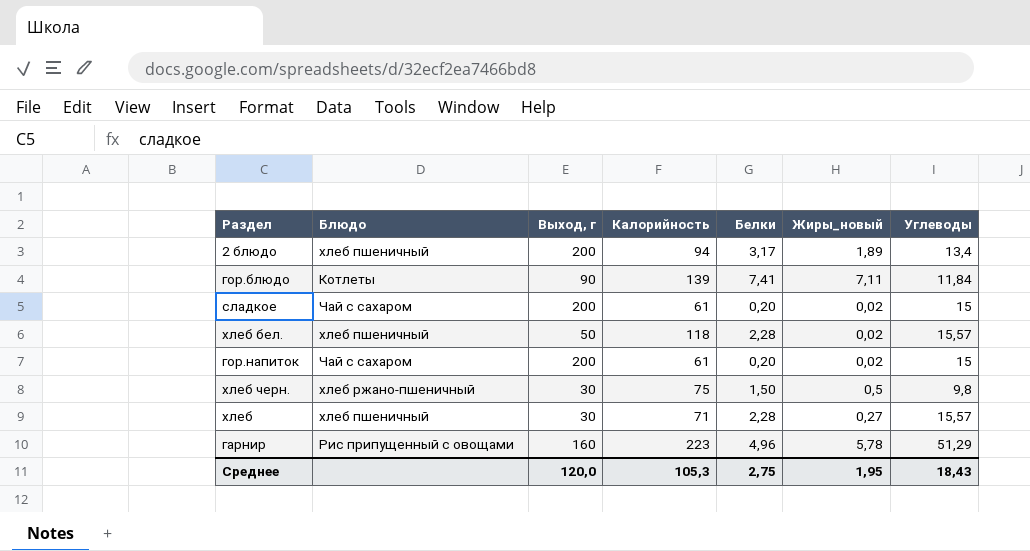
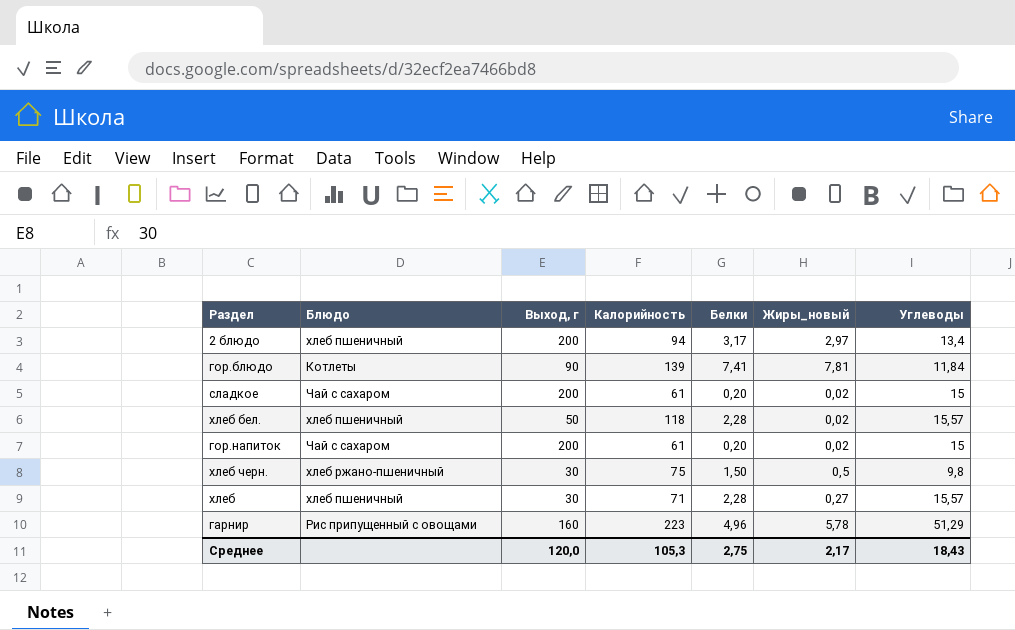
2 блюдо | Жиры_новый: 1,89 -> 2,97
гор.блюдо | Жиры_новый: 7,11 -> 7,81
Среднее | Жиры_новый: 1,95 -> 2,17

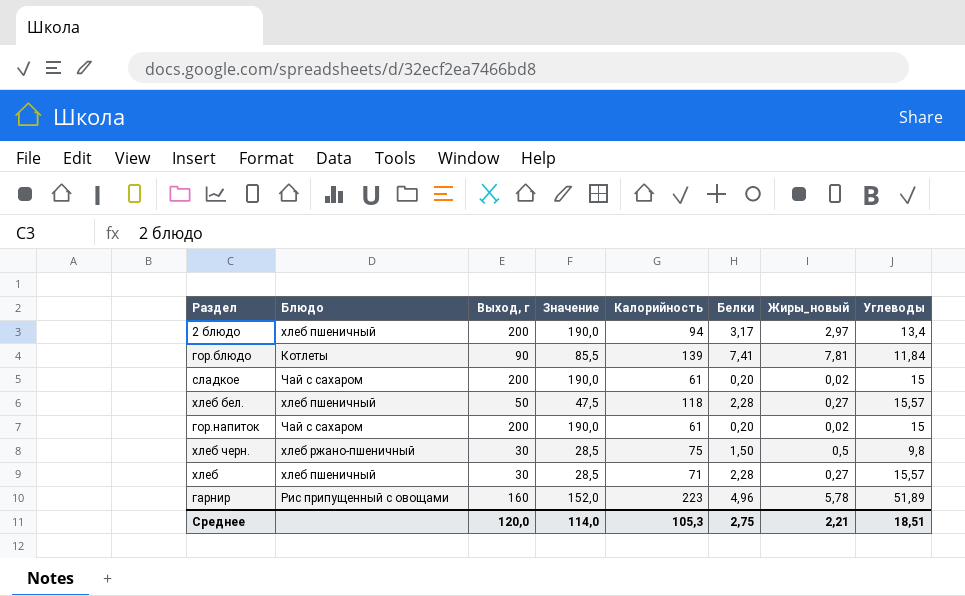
column Значение | formula: none -> [Выход, г] * 0,95
хлеб бел. | Жиры_новый: 0,02 -> 0,27
гарнир | Углеводы: 51,29 -> 51,89
Среднее | Жиры_новый: 2,17 -> 2,21
Среднее | Углеводы: 18,43 -> 18,51

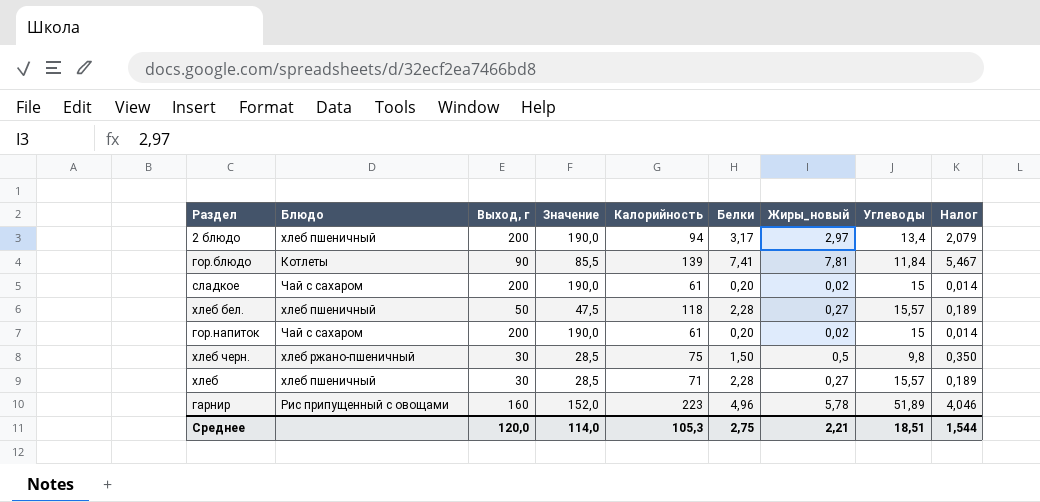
column Налог | formula: none -> [Жиры_новый] * 0,7

